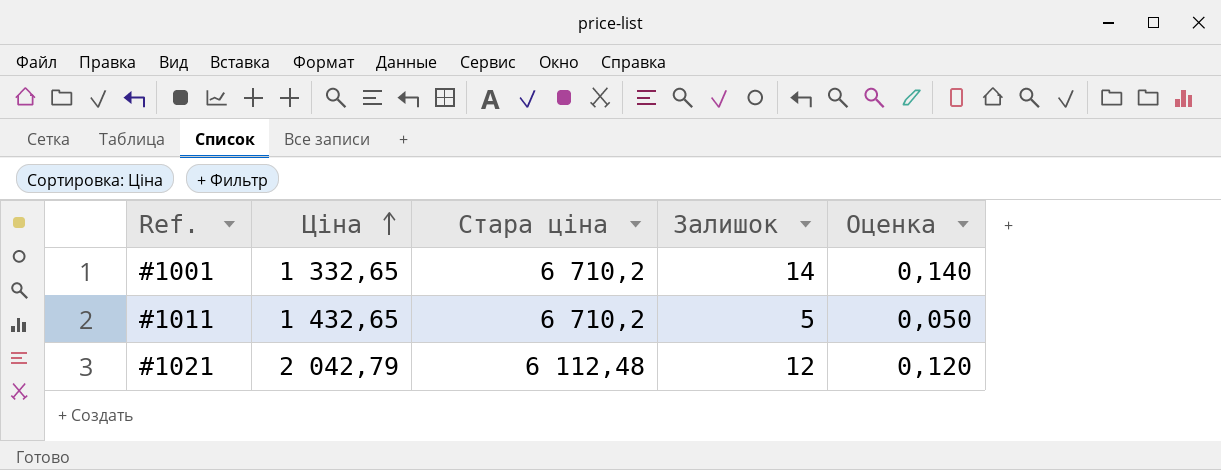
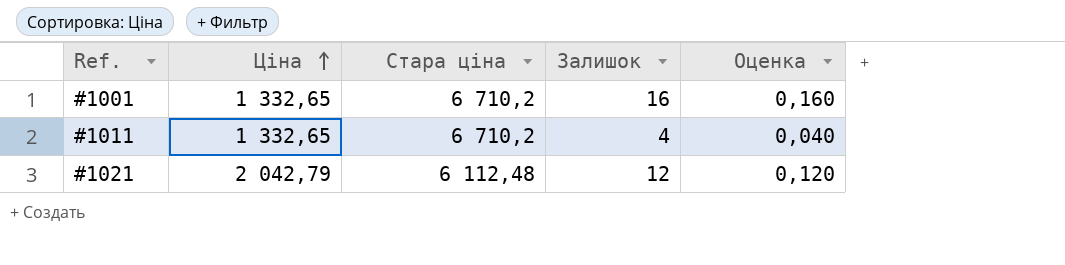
#1001 | Залишок: 14 -> 16
#1001 | Оценка: 0,140 -> 0,160
#1011 | Ціна: 1 432,65 -> 1 332,65
#1011 | Залишок: 5 -> 4
#1011 | Оценка: 0,050 -> 0,040

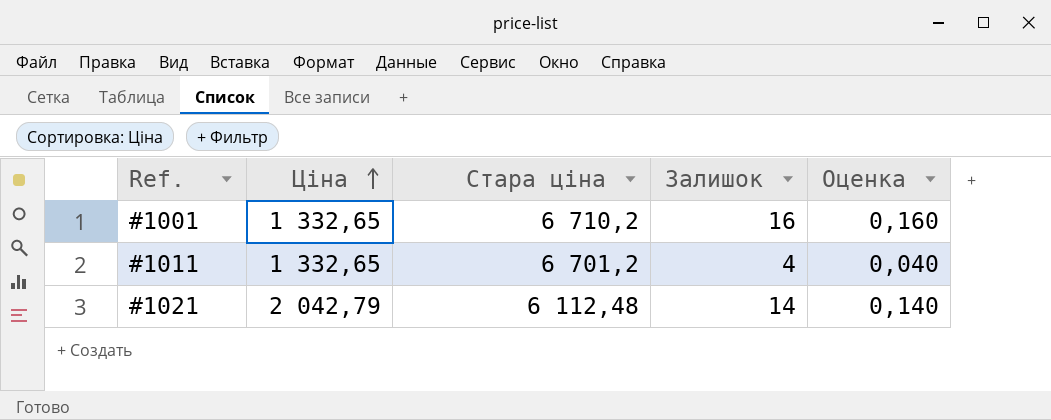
#1011 | Стара ціна: 6 710,2 -> 6 701,2
#1021 | Залишок: 12 -> 14
#1021 | Оценка: 0,120 -> 0,140

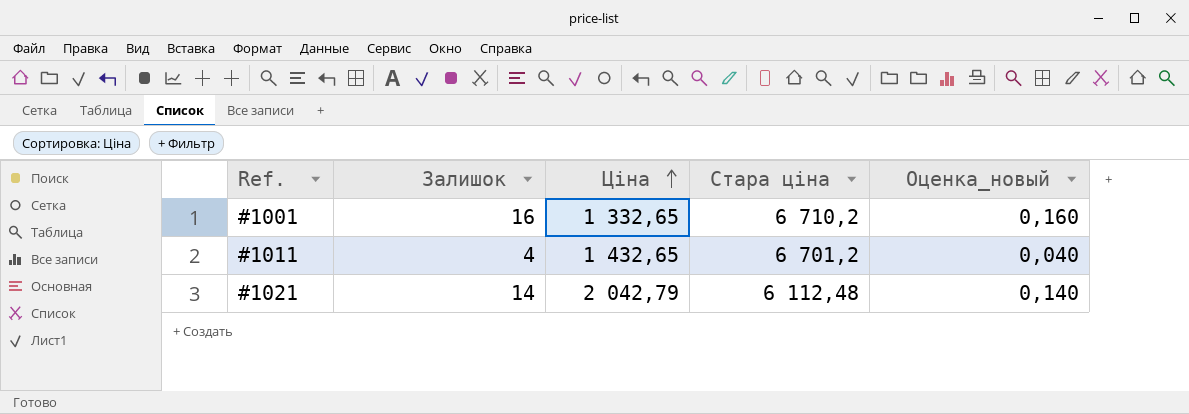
column Залишок | position: 4 -> 2
column name: Оценка -> Оценка_новый
#1011 | Ціна: 1 332,65 -> 1 432,65

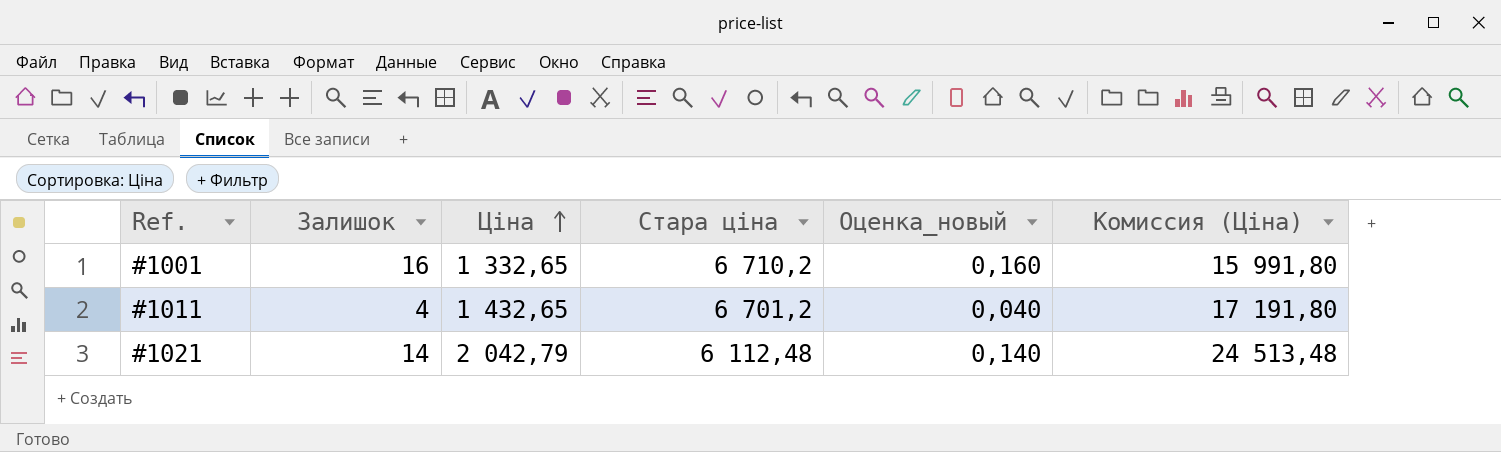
column Комиссия (Ціна) | formula: none -> [Ціна] * 12

